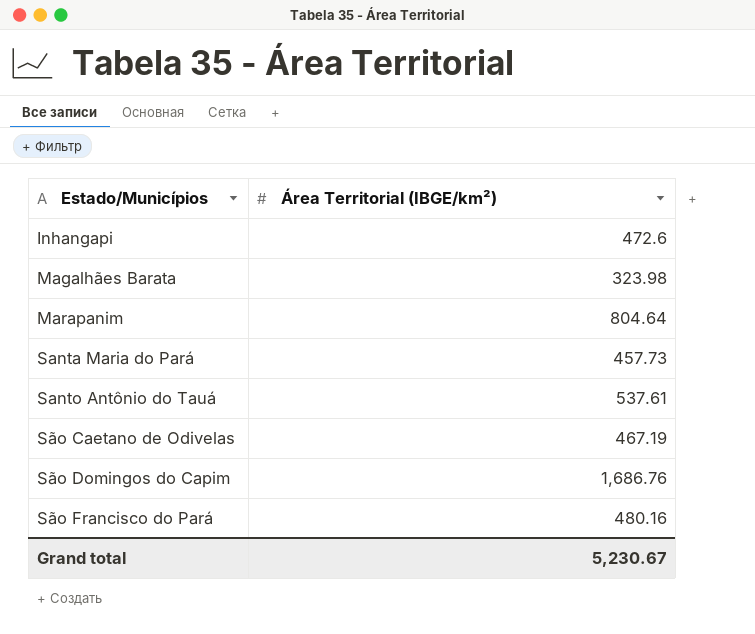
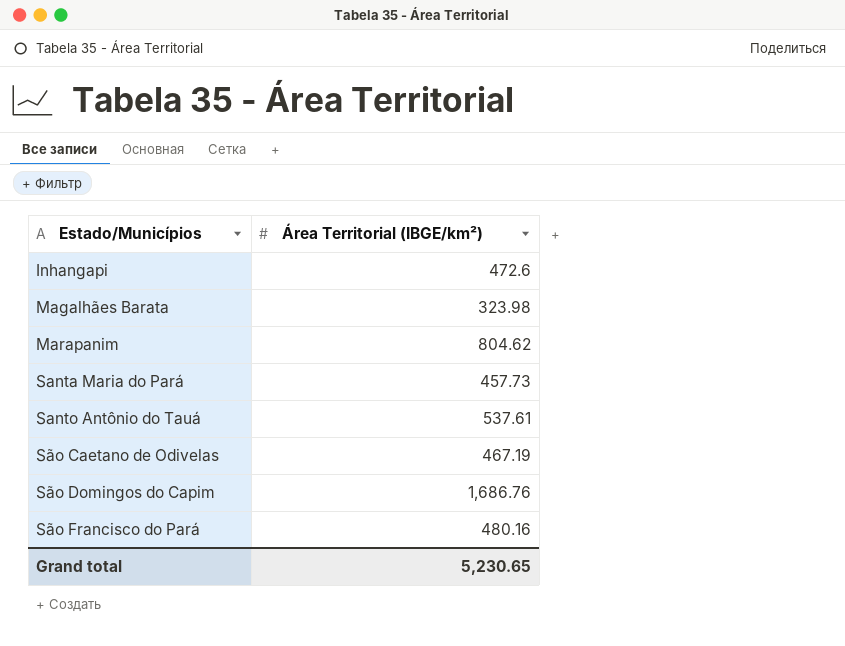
Marapanim | Área Territorial (IBGE/km²): 804.64 -> 804.62
Grand total | Área Territorial (IBGE/km²): 5,230.67 -> 5,230.65

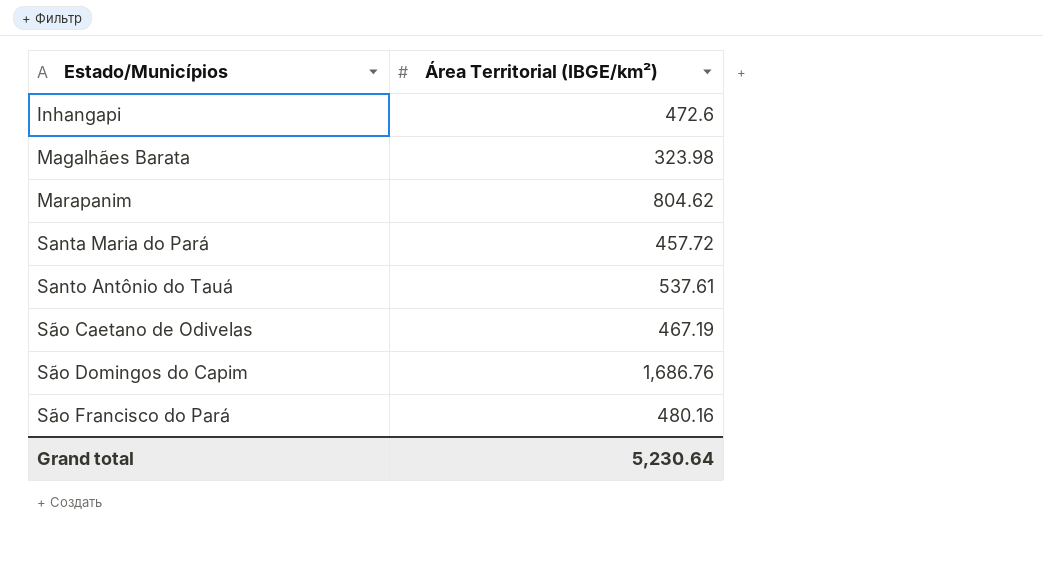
Santa Maria do Pará | Área Territorial (IBGE/km²): 457.73 -> 457.72
Grand total | Área Territorial (IBGE/km²): 5,230.65 -> 5,230.64

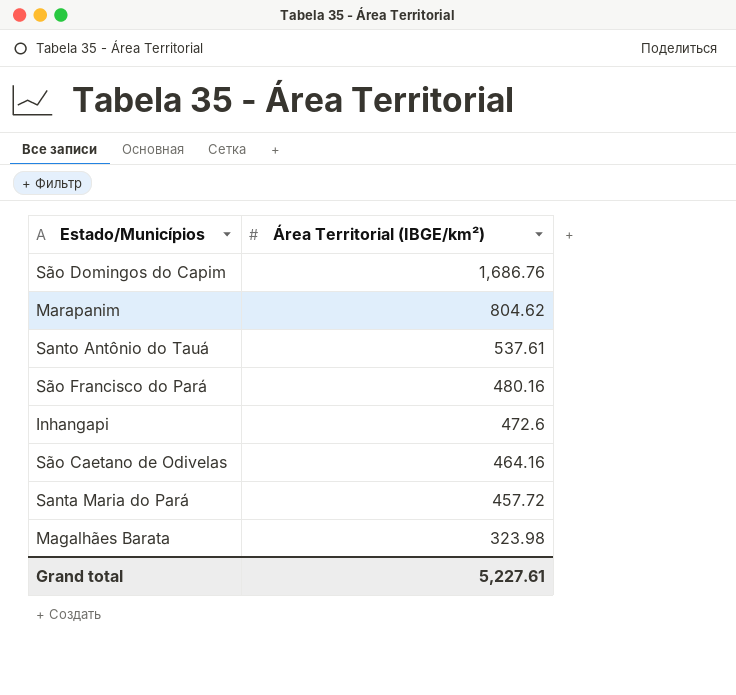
row order: Estado/Municípios ascending -> Área Territorial (IBGE/km²) descending
São Caetano de Odivelas | Área Territorial (IBGE/km²): 467.19 -> 464.16
Grand total | Área Territorial (IBGE/km²): 5,230.64 -> 5,227.61

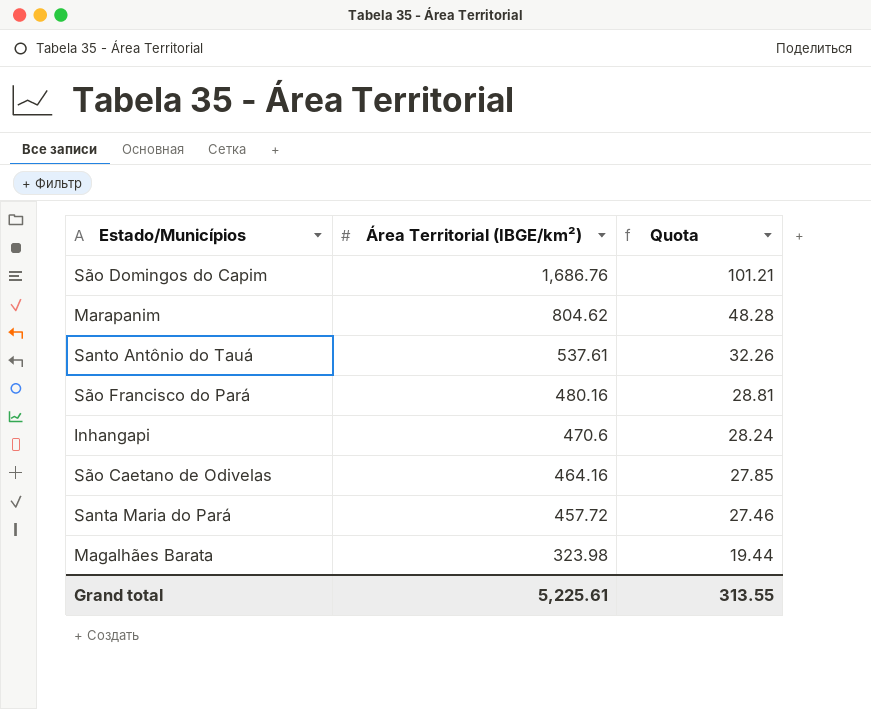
column Quota | formula: none -> [Área Territorial (IBGE/km²)] * 0.06
Inhangapi | Área Territorial (IBGE/km²): 472.6 -> 470.6
Grand total | Área Territorial (IBGE/km²): 5,227.61 -> 5,225.61

